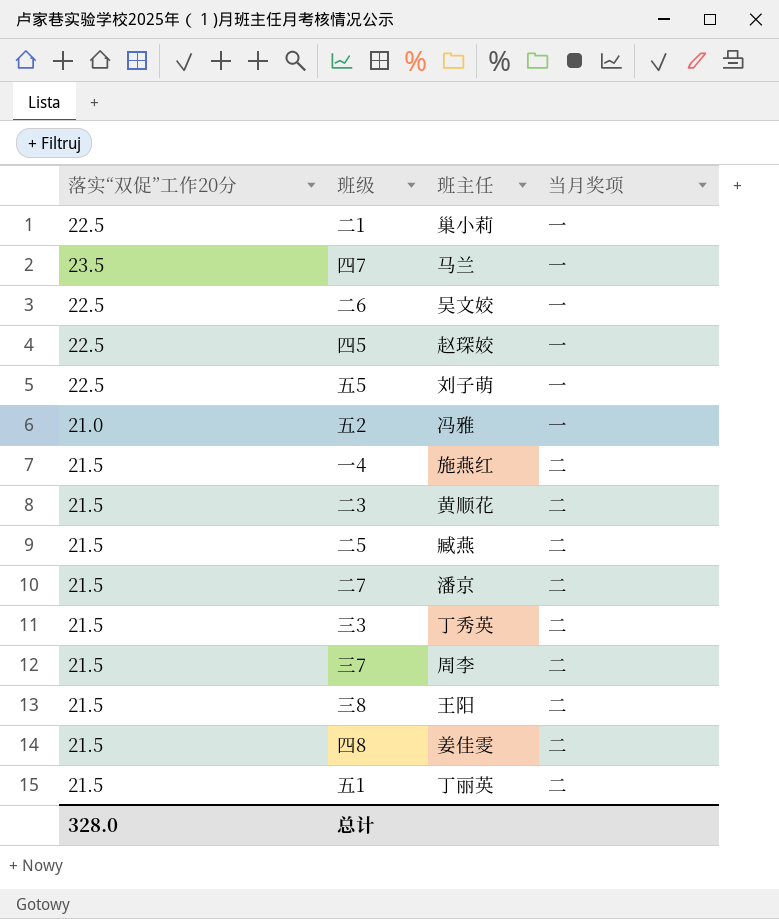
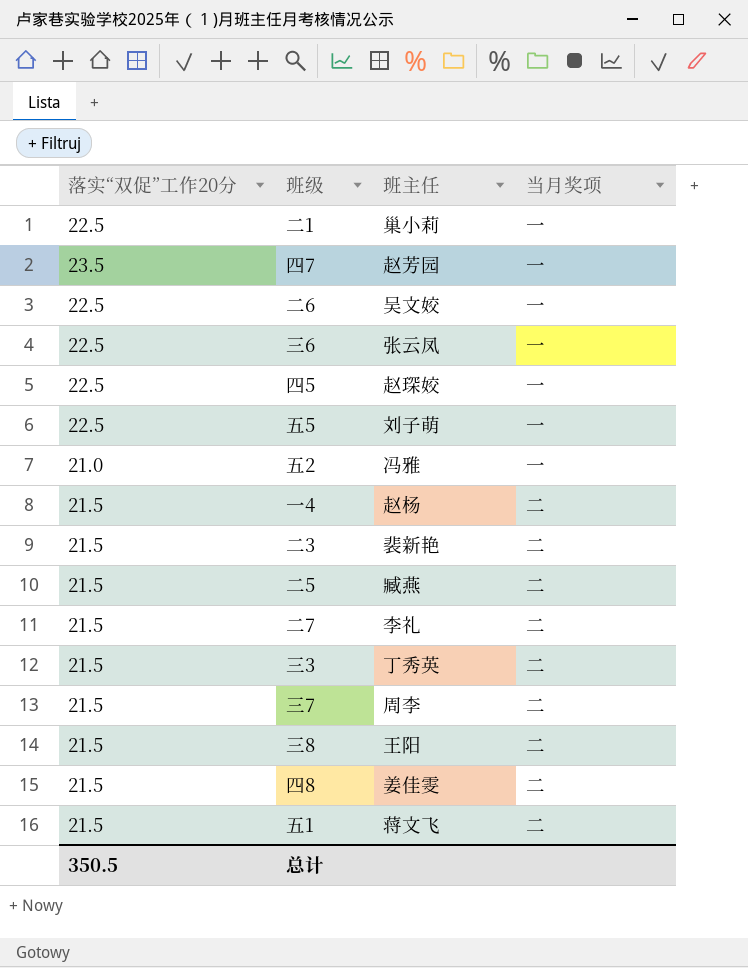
四7 | 班主任: 马兰 -> 赵芳园
row 三6: none -> 22.5 | 张云凤 | 一
一4 | 班主任: 施燕红 -> 赵杨
二3 | 班主任: 黄顺花 -> 裴新艳
二7 | 班主任: 潘京 -> 李礼
五1 | 班主任: 丁丽英 -> 蒋文飞
总计 | 落实“双促”工作20分: 328.0 -> 350.5

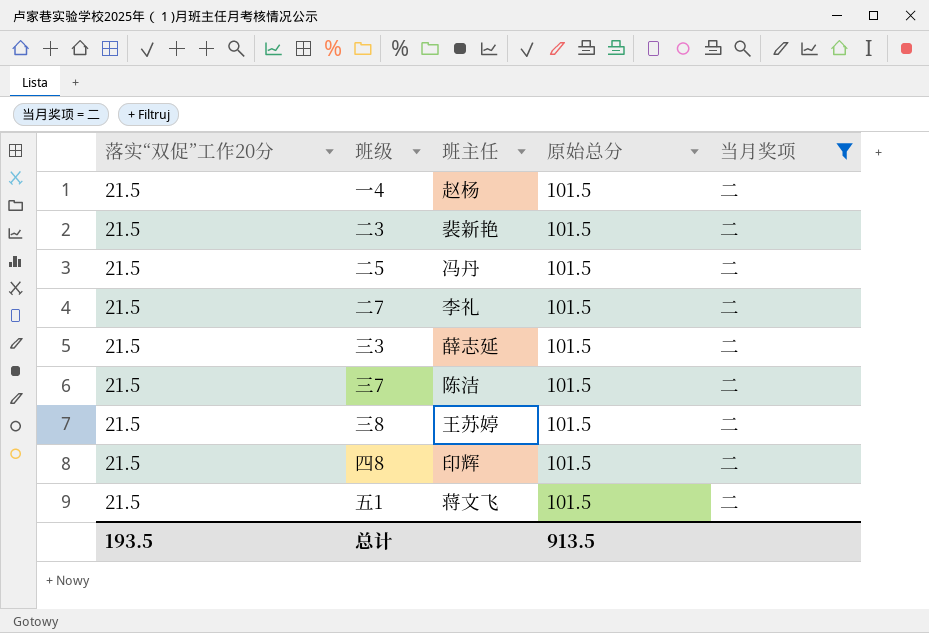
filter: none -> 当月奖项 = 二
column 原始总分 | position: none -> 4
二5 | 班主任: 臧燕 -> 冯丹
三3 | 班主任: 丁秀英 -> 薛志延
三7 | 班主任: 周李 -> 陈洁
三8 | 班主任: 王阳 -> 王苏婷
四8 | 班主任: 姜佳雯 -> 印辉
总计 | 落实“双促”工作20分: 350.5 -> 193.5

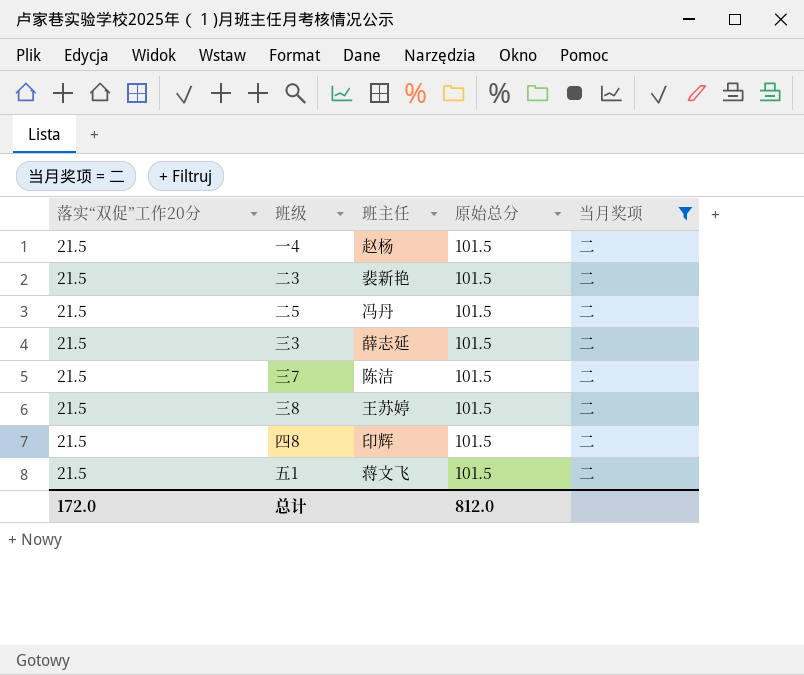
row 二7: 21.5 | 李礼 | 101.5 | 二 -> none
总计 | 落实“双促”工作20分: 193.5 -> 172.0
总计 | 原始总分: 913.5 -> 812.0

